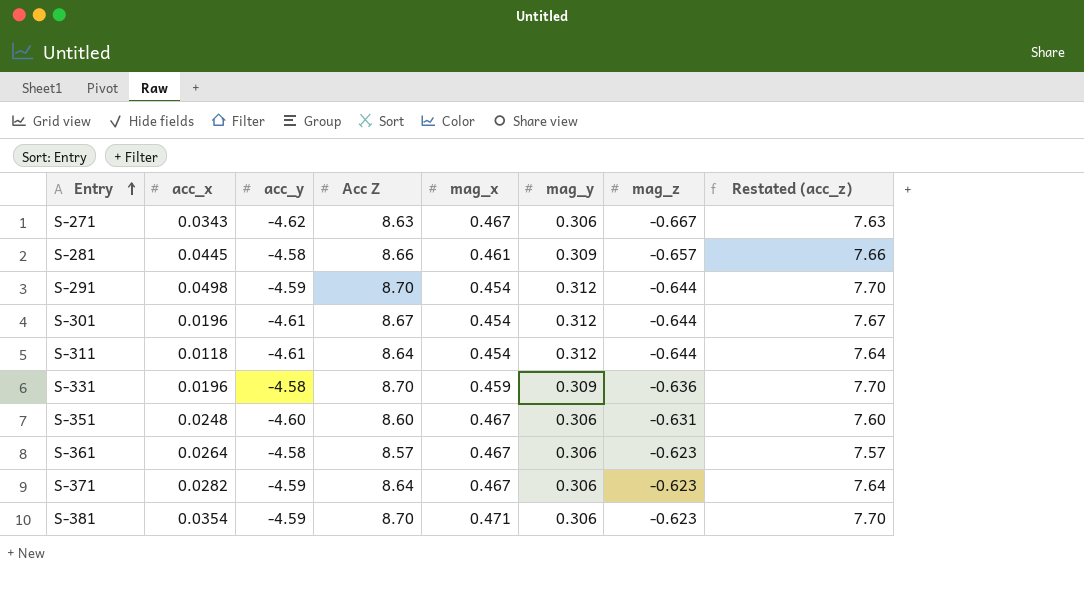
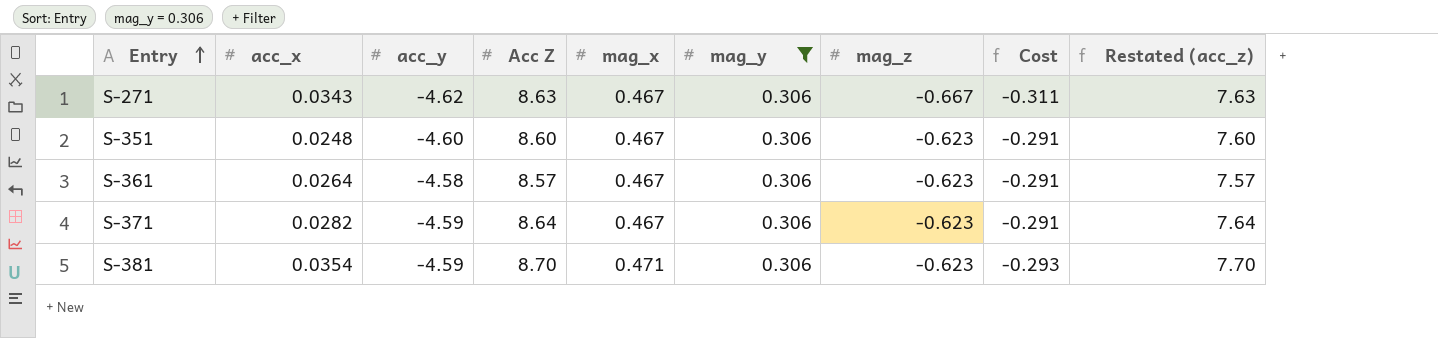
filter: none -> mag_y = 0.306
column Cost | formula: none -> [mag_x] * [mag_z]
S-351 | mag_z: -0.631 -> -0.623

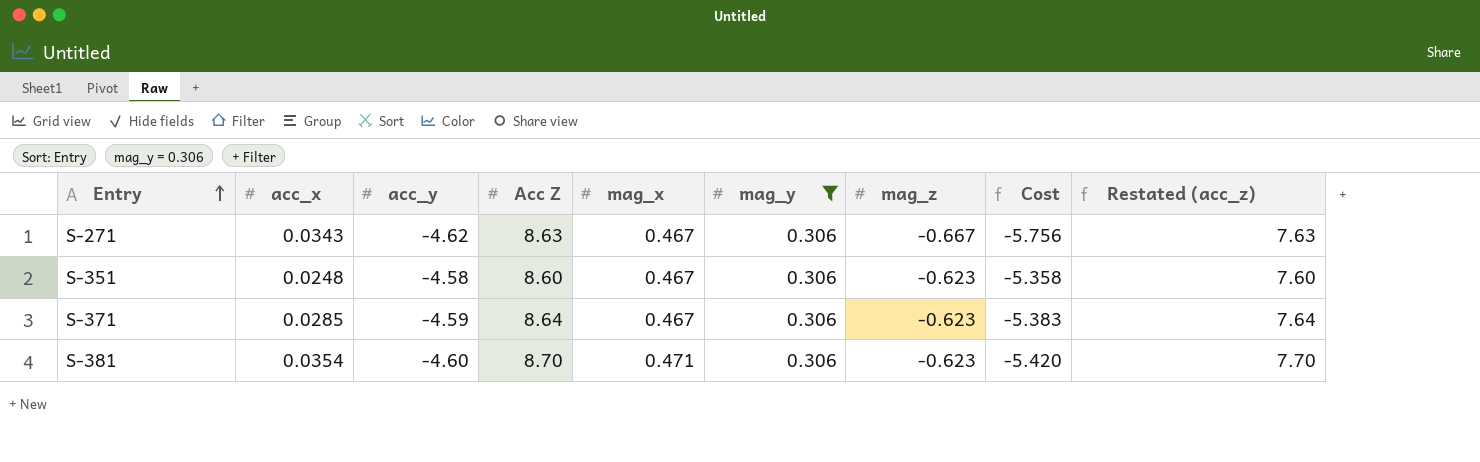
column Cost | formula: [mag_x] * [mag_z] -> [Acc Z] * [mag_z]
row S-361: 0.0264 | -4.58 | 8.57 | 0.467 | 0.306 | -0.623 | -0.291 | 7.57 -> none
S-351 | acc_y: -4.60 -> -4.58
S-371 | acc_x: 0.0282 -> 0.0285
S-381 | acc_y: -4.59 -> -4.60

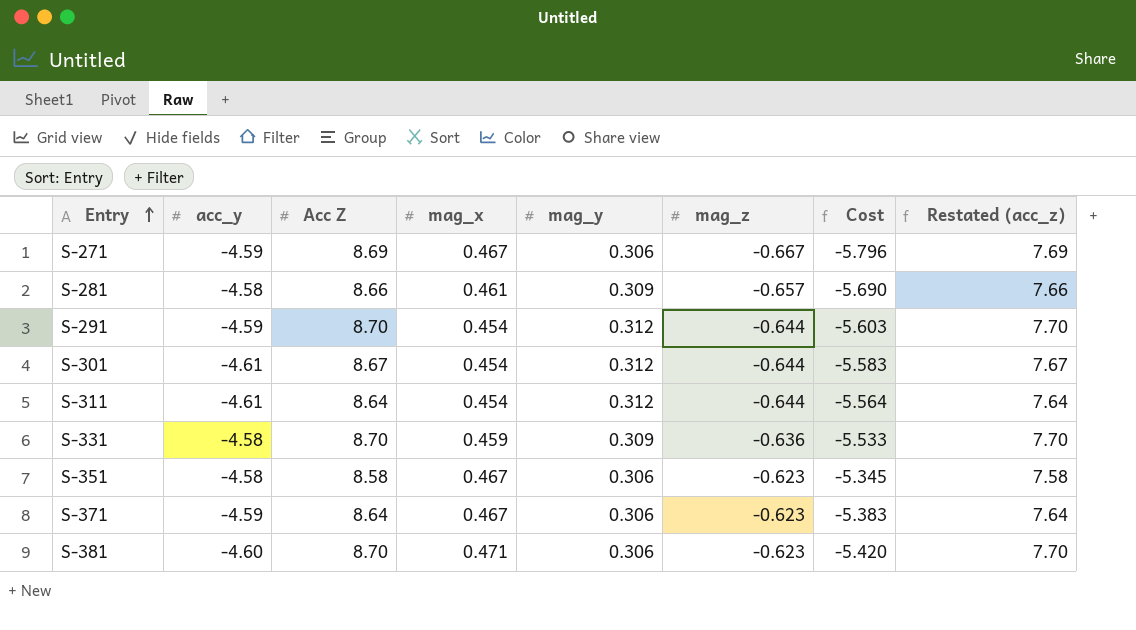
filter: mag_y = 0.306 -> none
column acc_x | position: 2 -> none
S-271 | acc_y: -4.62 -> -4.59
S-271 | Acc Z: 8.63 -> 8.69
S-271 | Cost: -5.756 -> -5.796
S-271 | Restated (acc_z): 7.63 -> 7.69
S-351 | Acc Z: 8.60 -> 8.58
S-351 | Cost: -5.358 -> -5.345
S-351 | Restated (acc_z): 7.60 -> 7.58

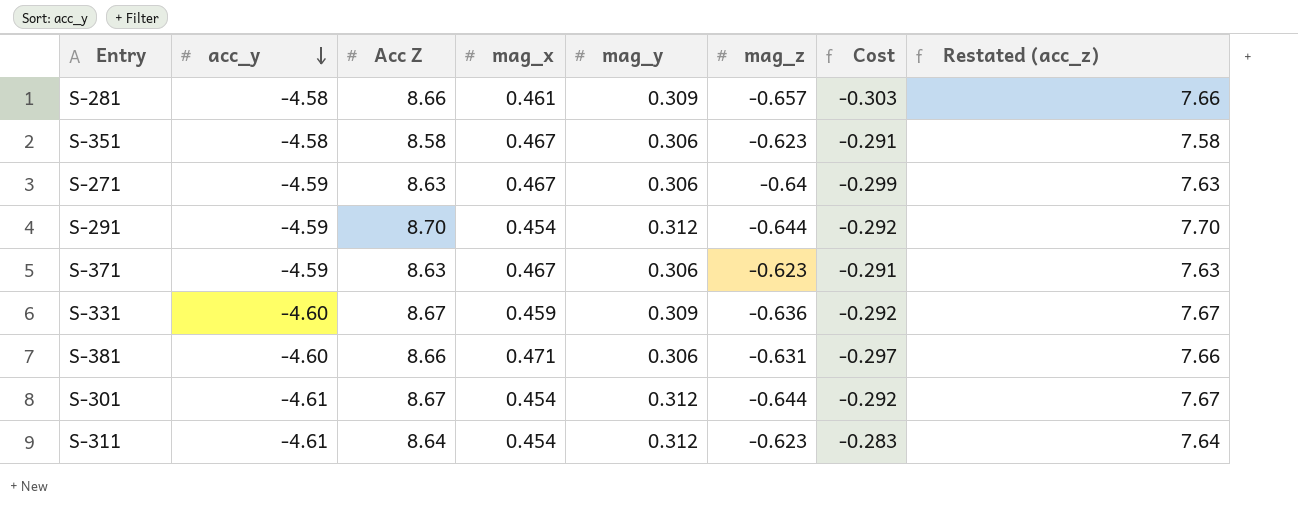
row order: Entry ascending -> acc_y descending
column Cost | formula: [Acc Z] * [mag_z] -> [mag_x] * [mag_z]
S-271 | Acc Z: 8.69 -> 8.63
S-271 | mag_z: -0.667 -> -0.64
S-271 | Restated (acc_z): 7.69 -> 7.63
S-371 | Acc Z: 8.64 -> 8.63
S-371 | Restated (acc_z): 7.64 -> 7.63
S-331 | acc_y: -4.58 -> -4.60
S-331 | Acc Z: 8.70 -> 8.67
S-331 | Restated (acc_z): 7.70 -> 7.67
S-381 | Acc Z: 8.70 -> 8.66
S-381 | mag_z: -0.623 -> -0.631
S-381 | Restated (acc_z): 7.70 -> 7.66
S-311 | mag_z: -0.644 -> -0.623

